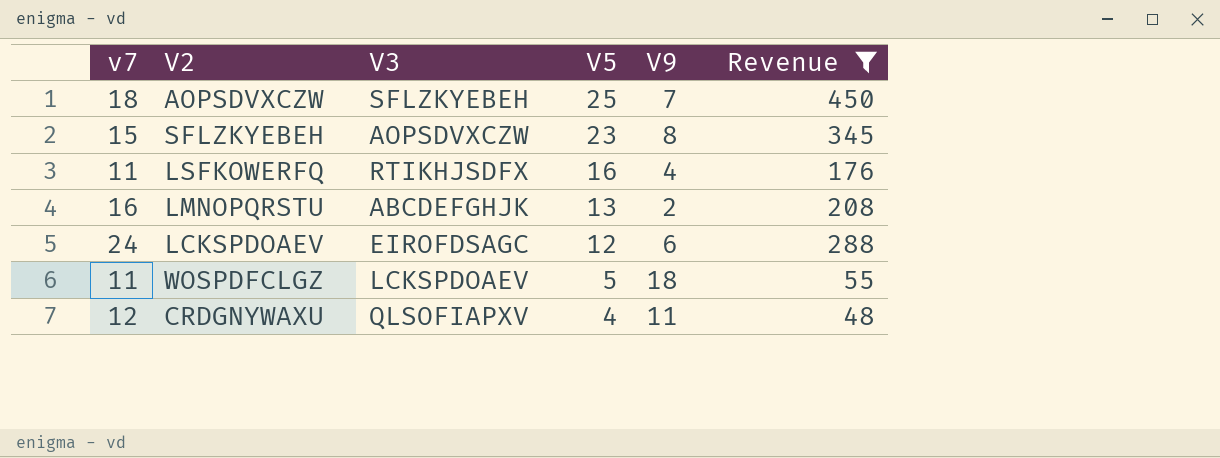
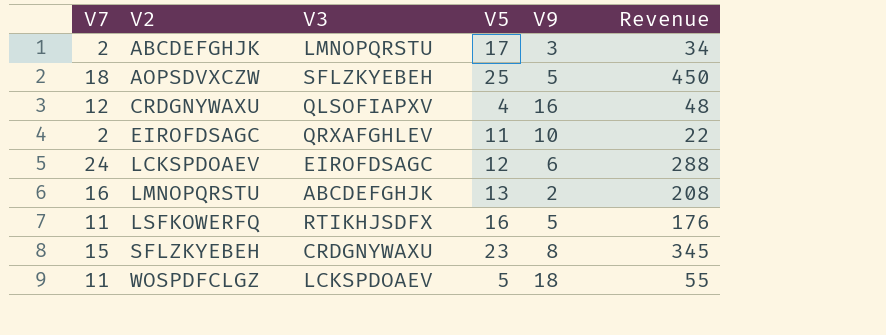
filter: Revenue >= 48 -> none
row order: V5 descending -> V2 ascending
column name: v7 -> V7
AOPSDVXCZW | V9: 7 -> 5
CRDGNYWAXU | V9: 11 -> 16
LSFKOWERFQ | V9: 4 -> 5
SFLZKYEBEH | V3: AOPSDVXCZW -> CRDGNYWAXU

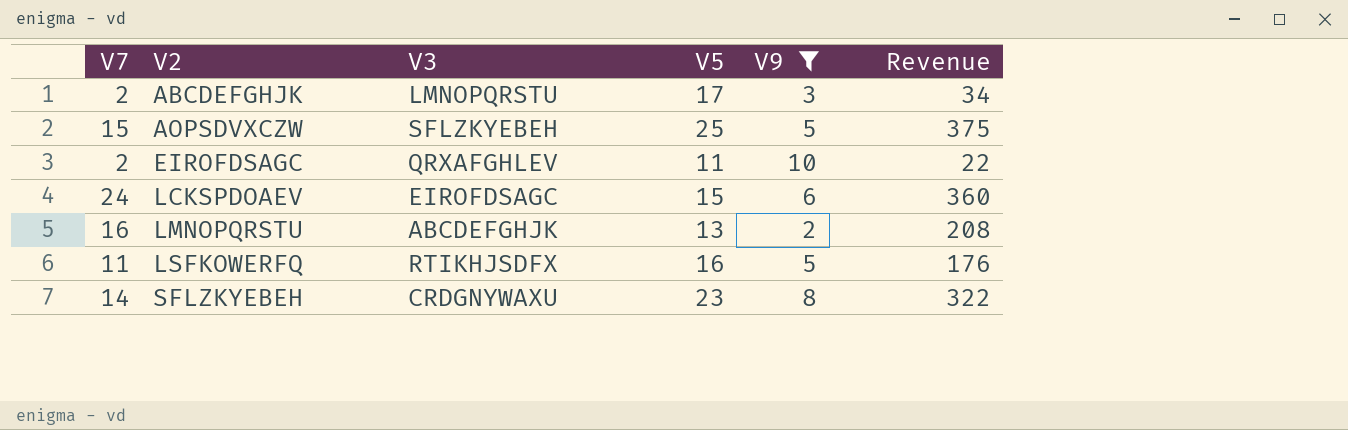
filter: none -> V9 <= 10
AOPSDVXCZW | V7: 18 -> 15
AOPSDVXCZW | Revenue: 450 -> 375
LCKSPDOAEV | V5: 12 -> 15
LCKSPDOAEV | Revenue: 288 -> 360
SFLZKYEBEH | V7: 15 -> 14
SFLZKYEBEH | Revenue: 345 -> 322

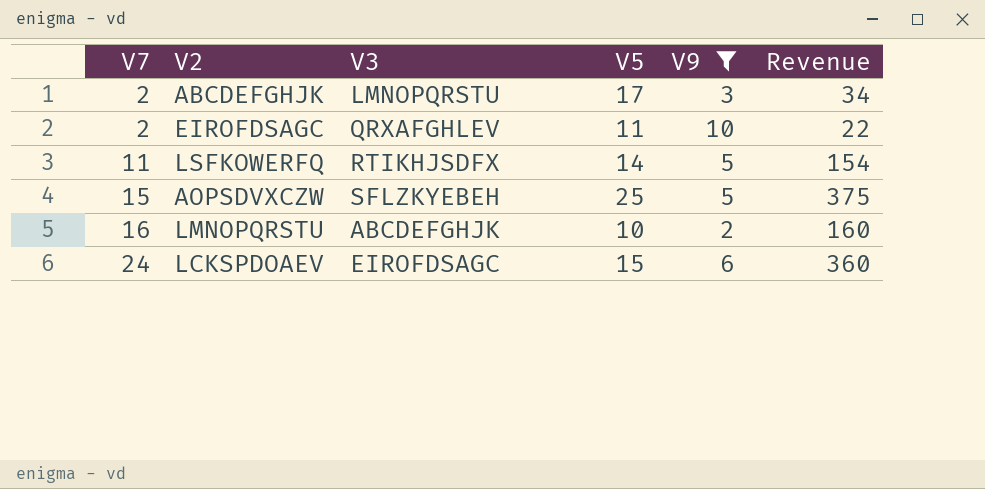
row order: V2 ascending -> V7 ascending
row SFLZKYEBEH: 14 | CRDGNYWAXU | 23 | 8 | 322 -> none
LSFKOWERFQ | V5: 16 -> 14
LSFKOWERFQ | Revenue: 176 -> 154
LMNOPQRSTU | V5: 13 -> 10
LMNOPQRSTU | Revenue: 208 -> 160

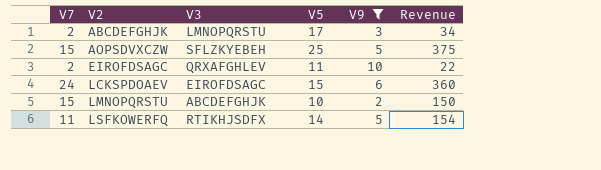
row order: V7 ascending -> V2 ascending
LMNOPQRSTU | V7: 16 -> 15
LMNOPQRSTU | Revenue: 160 -> 150

